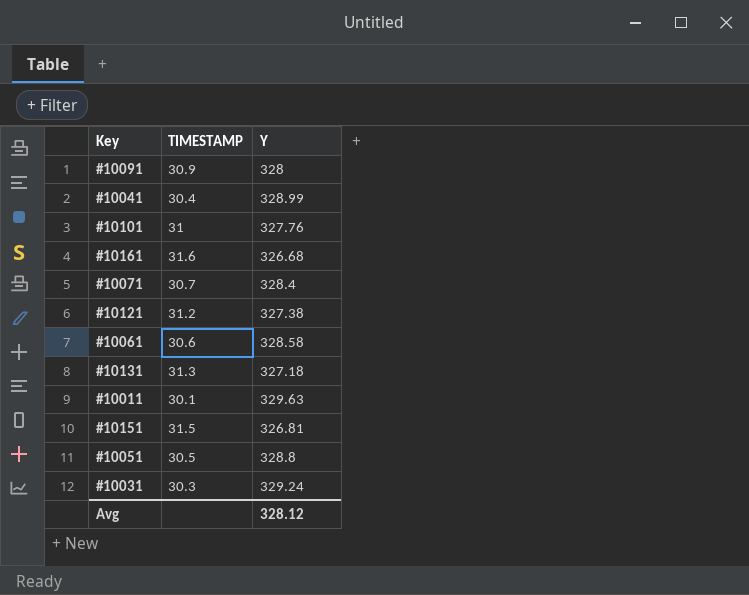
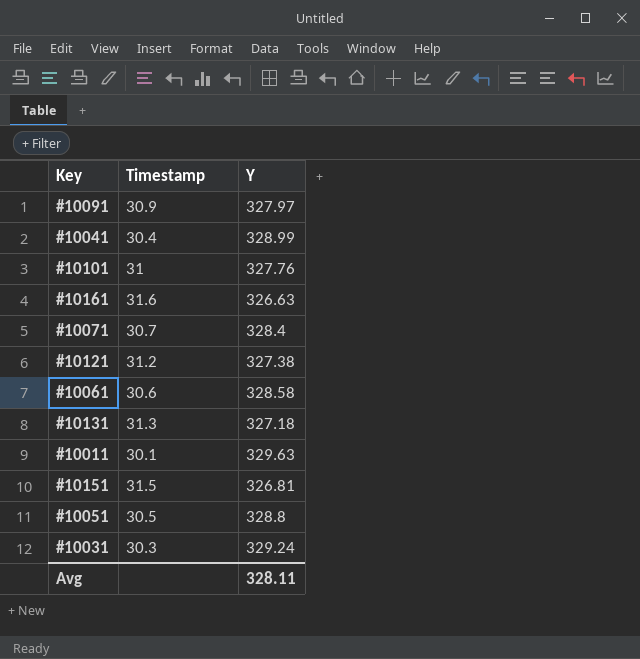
column name: TIMESTAMP -> Timestamp
#10091 | Y: 328 -> 327.97
#10161 | Y: 326.68 -> 326.63
Avg | Y: 328.12 -> 328.11

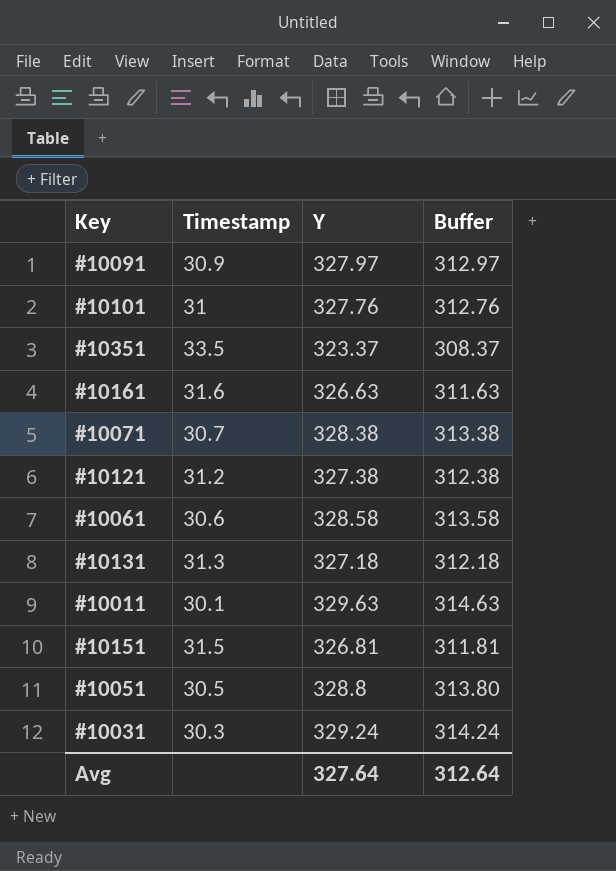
column Buffer | formula: none -> [Y] - 15
row #10041: 30.4 | 328.99 -> none
row #10351: none -> 33.5 | 323.37 | 308.37
#10071 | Y: 328.4 -> 328.38
Avg | Y: 328.11 -> 327.64

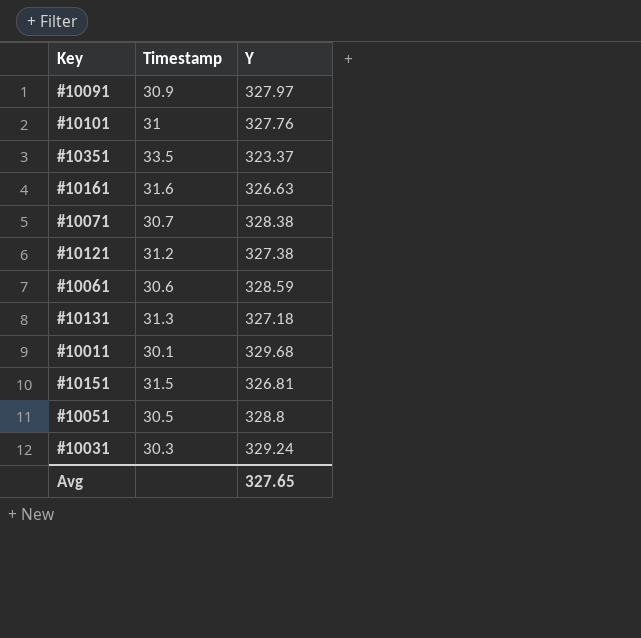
column Buffer | formula: [Y] - 15 -> none
#10061 | Y: 328.58 -> 328.59
#10011 | Y: 329.63 -> 329.68
Avg | Y: 327.64 -> 327.65

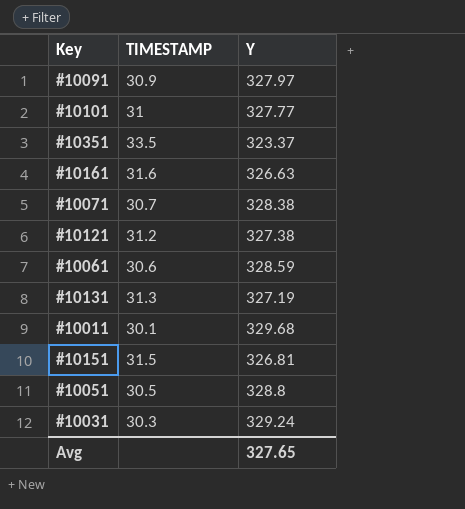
column name: Timestamp -> TIMESTAMP
#10101 | Y: 327.76 -> 327.77
#10131 | Y: 327.18 -> 327.19

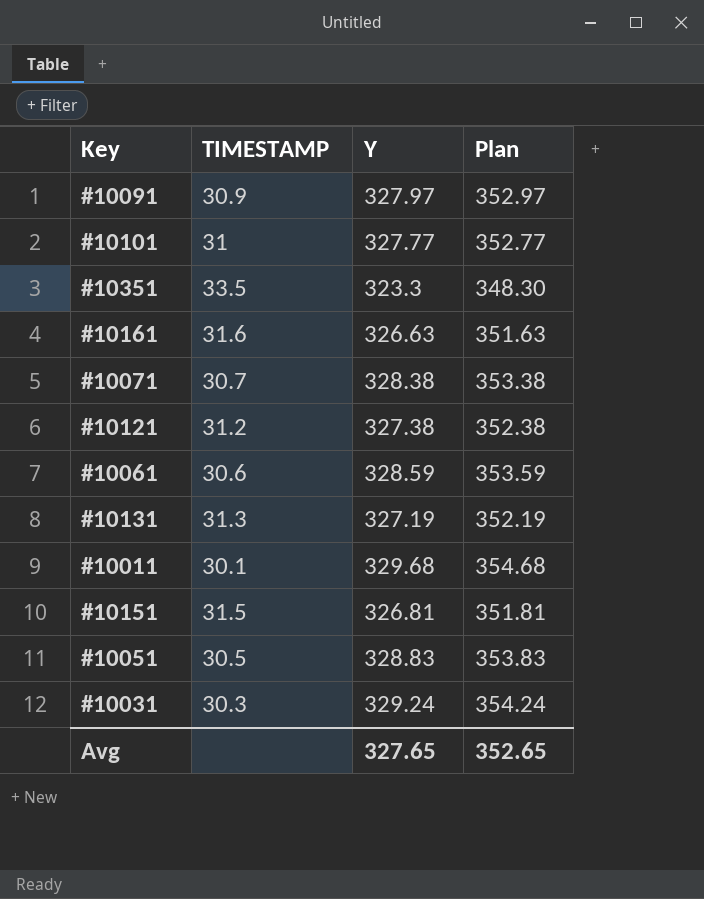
column Plan | formula: none -> [Y] + 25
#10351 | Y: 323.37 -> 323.3
#10051 | Y: 328.8 -> 328.83

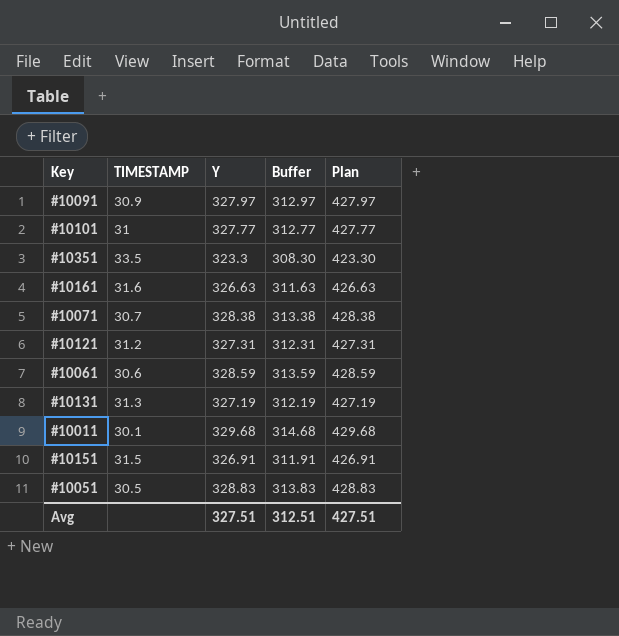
column Buffer | formula: none -> [Y] - 15
column Plan | formula: [Y] + 25 -> [Y] + 100
row #10031: 30.3 | 329.24 | 354.24 -> none
#10121 | Y: 327.38 -> 327.31
#10151 | Y: 326.81 -> 326.91
Avg | Y: 327.65 -> 327.51
Avg | Plan: 352.65 -> 427.51

